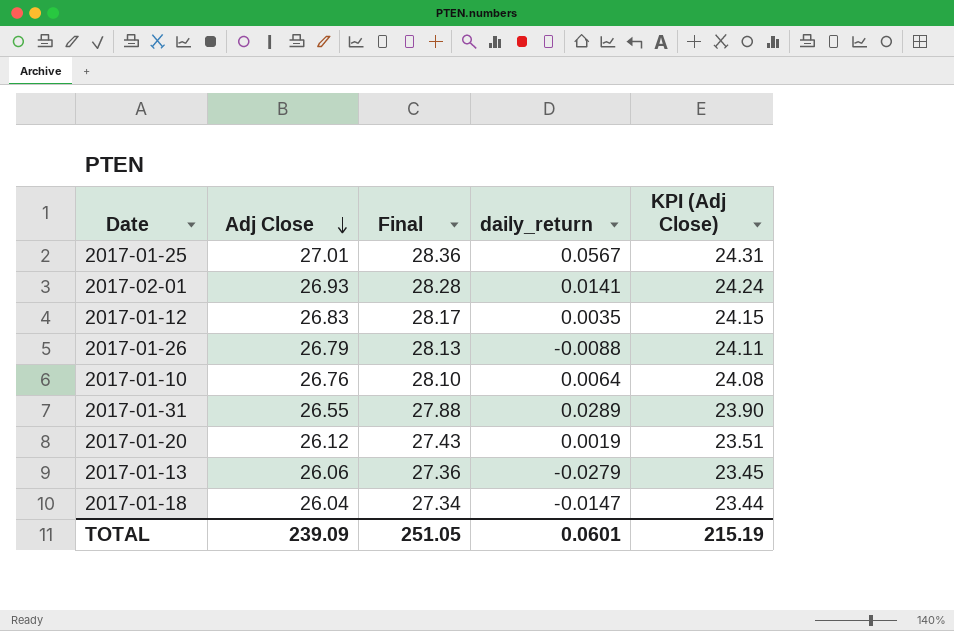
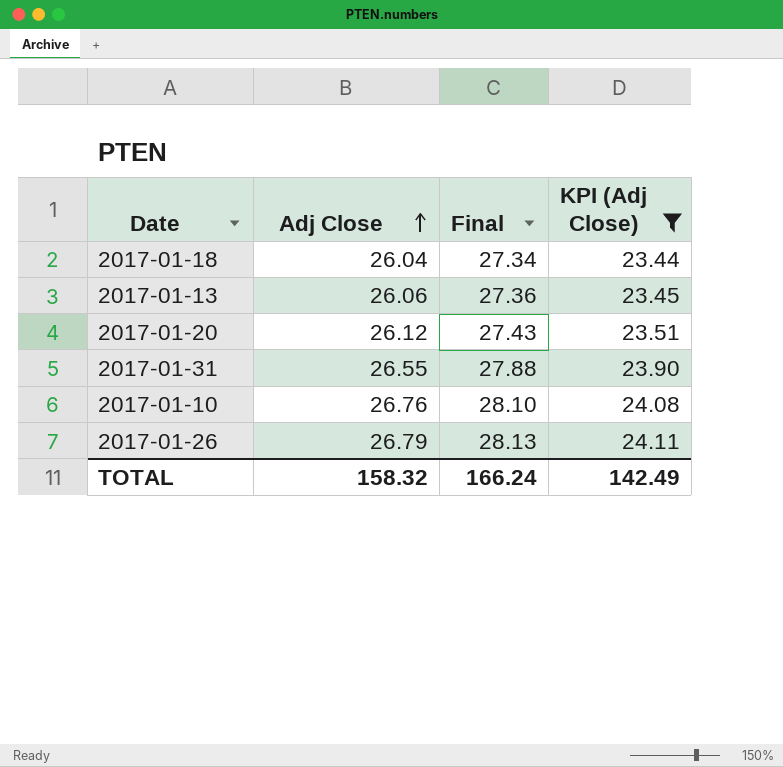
filter: none -> KPI (Adj Close) <= 24.11
row order: Adj Close descending -> Adj Close ascending
column daily_return | position: 4 -> none
TOTAL | Adj Close: 239.09 -> 158.32
TOTAL | Final: 251.05 -> 166.24
TOTAL | KPI (Adj Close): 215.19 -> 142.49

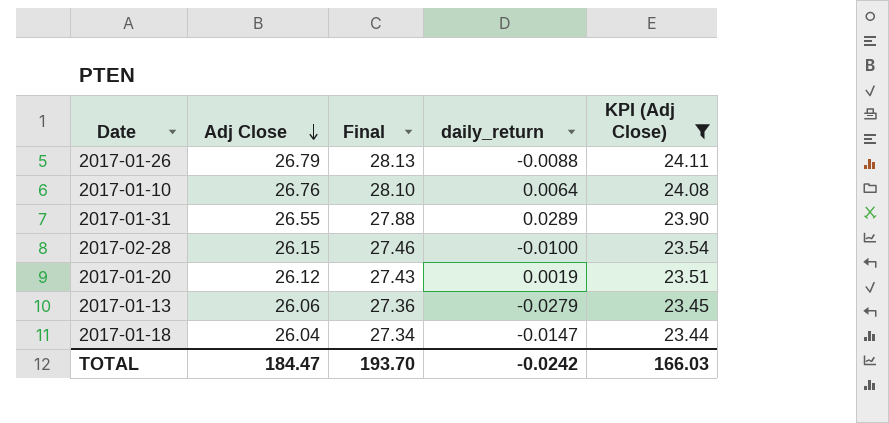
row order: Adj Close ascending -> Adj Close descending
column daily_return | position: none -> 4
row 2017-02-28: none -> 26.15 | 27.46 | -0.0100 | 23.54
TOTAL | Adj Close: 158.32 -> 184.47
TOTAL | Final: 166.24 -> 193.70
TOTAL | KPI (Adj Close): 142.49 -> 166.03

